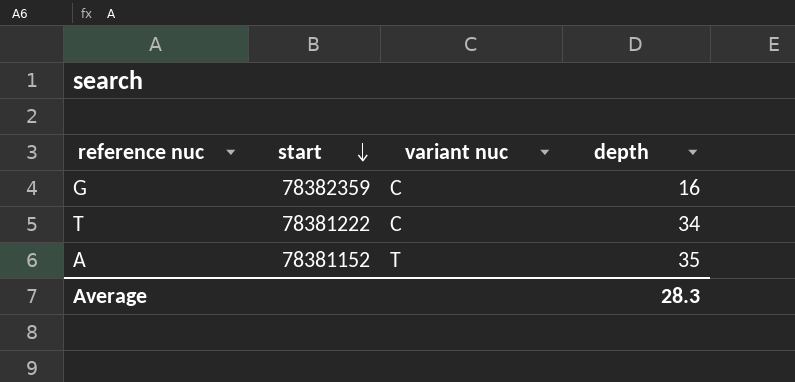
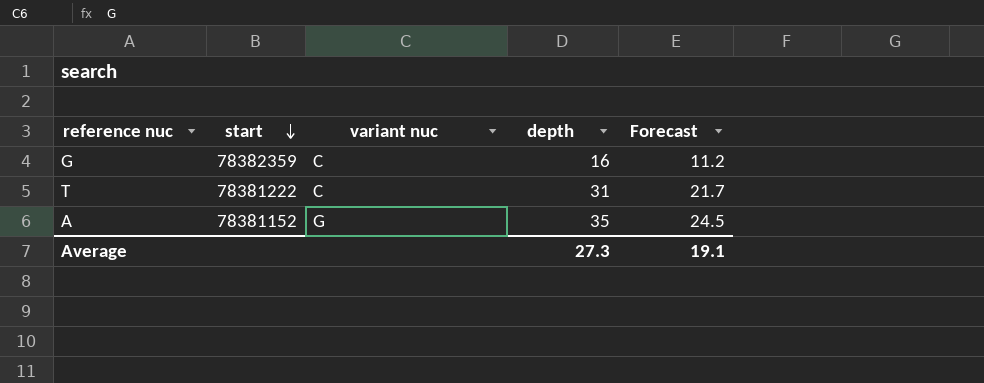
column Forecast | formula: none -> [depth] * 0.7
T | depth: 34 -> 31
A | variant nuc: T -> G
Average | depth: 28.3 -> 27.3

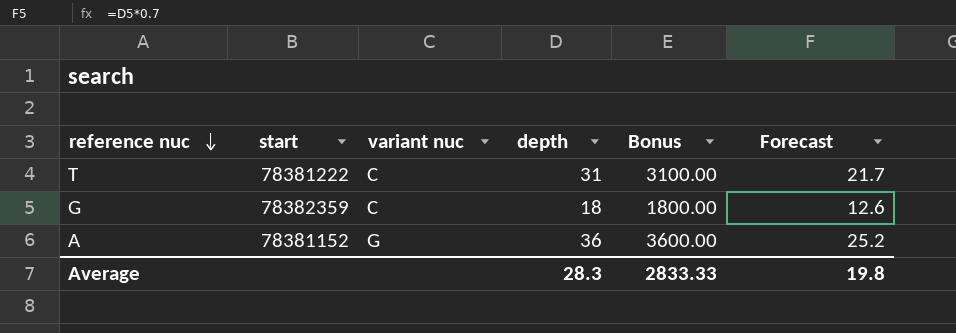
row order: start descending -> reference nuc descending
column Bonus | formula: none -> [depth] * 100
G | depth: 16 -> 18
G | Forecast: 11.2 -> 12.6
A | depth: 35 -> 36
A | Forecast: 24.5 -> 25.2
Average | depth: 27.3 -> 28.3
Average | Forecast: 19.1 -> 19.8

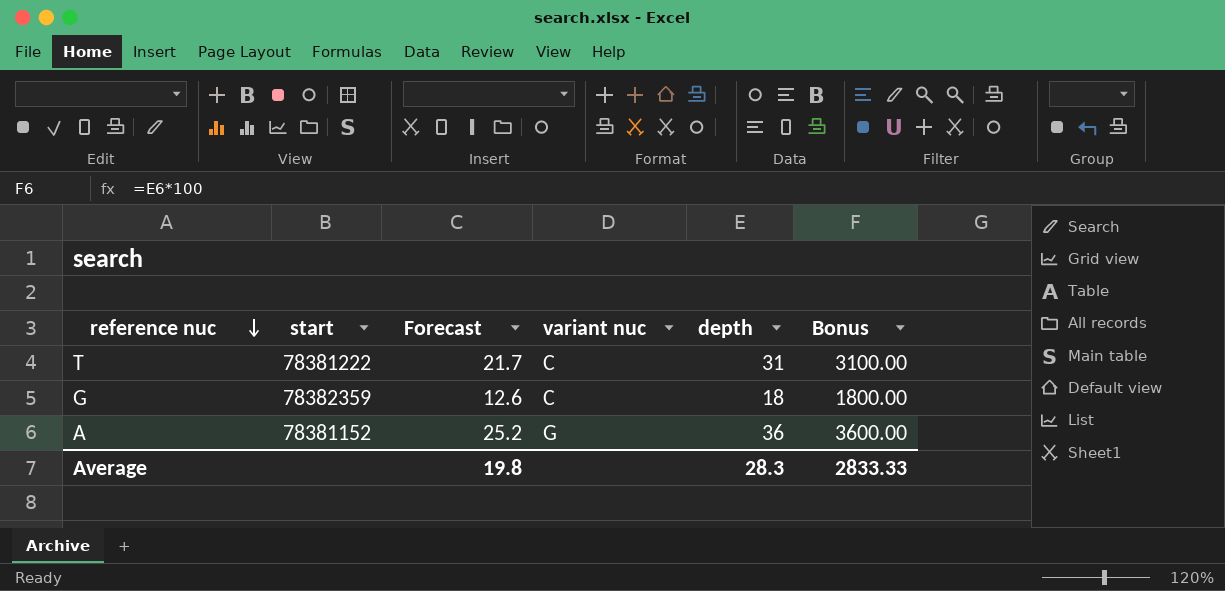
column Forecast | position: 6 -> 3

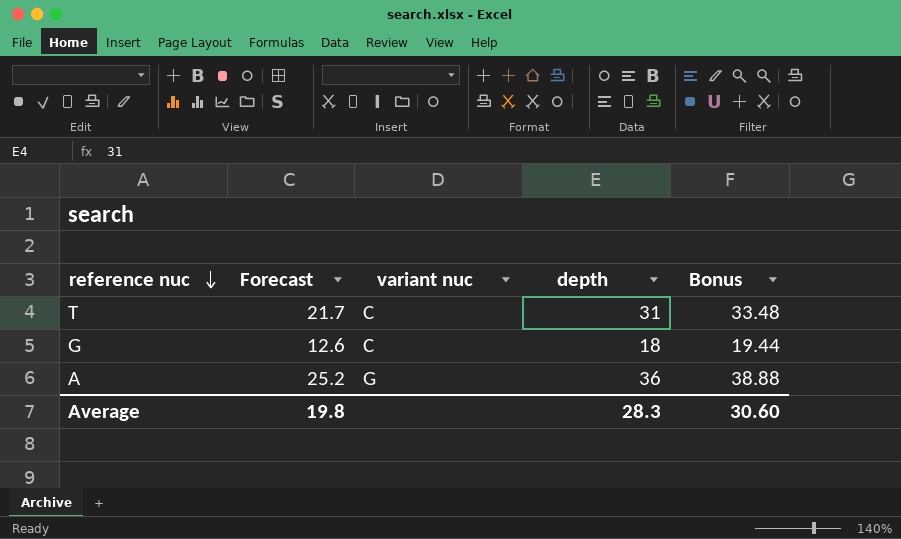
column start | position: 2 -> none
column Bonus | formula: [depth] * 100 -> [depth] * 1.08
Average | Bonus: 2833.33 -> 30.60

